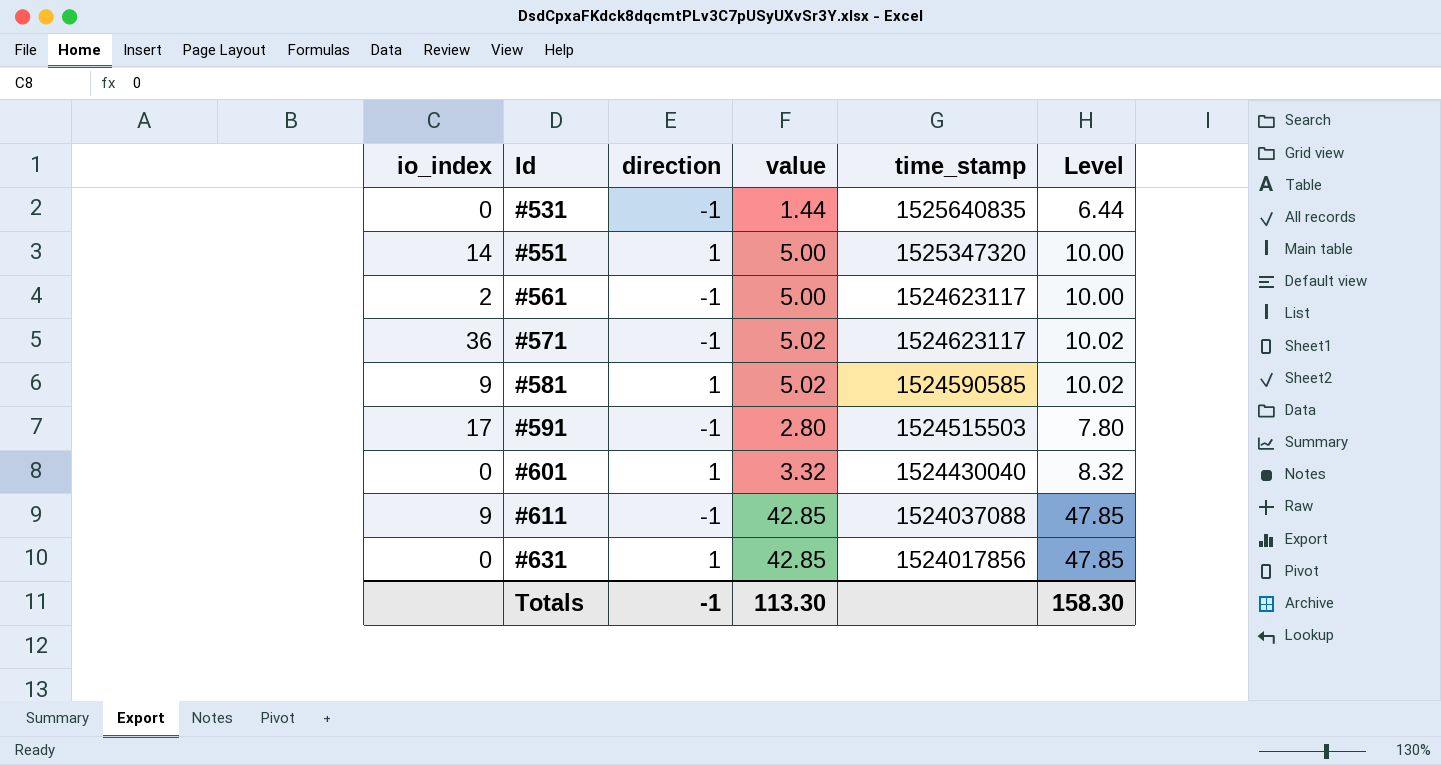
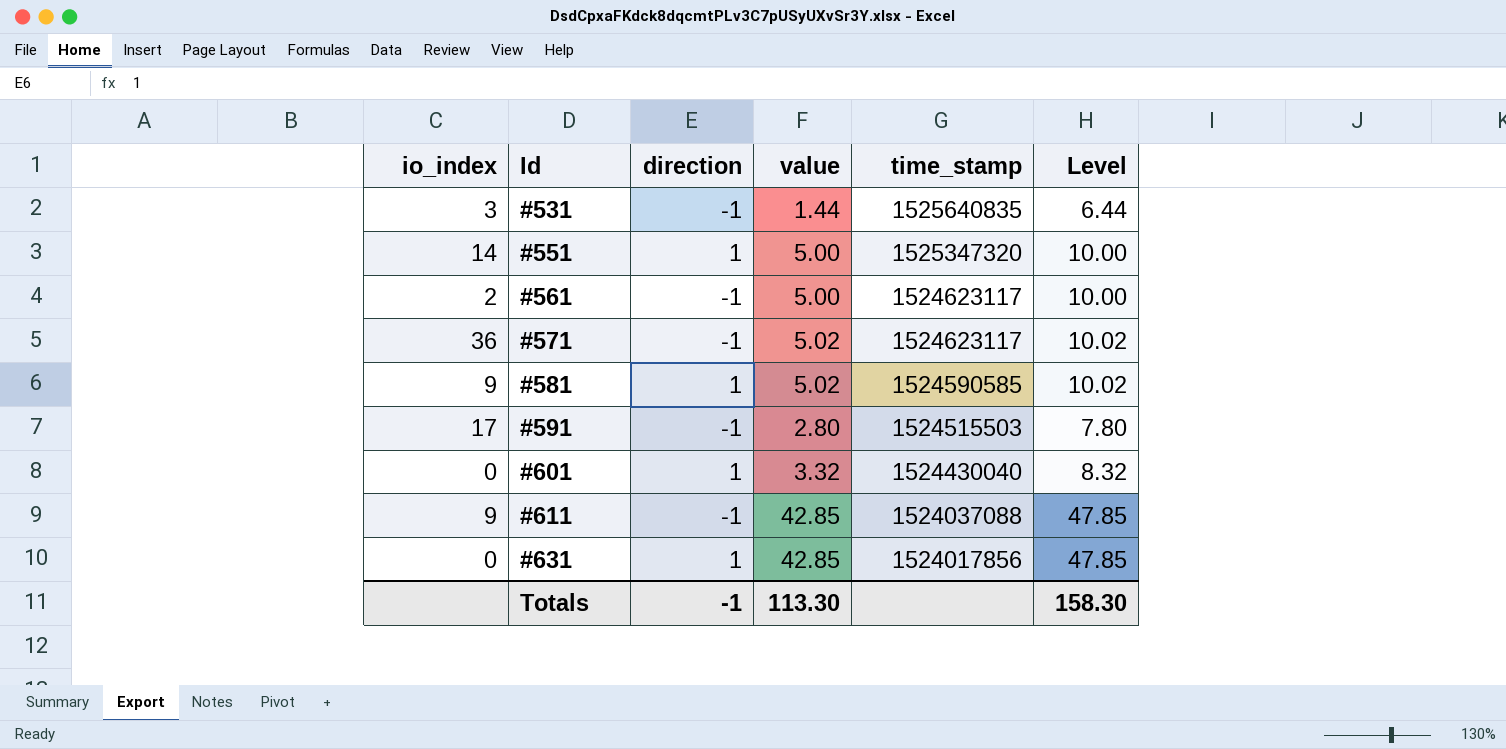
#531 | io_index: 0 -> 3

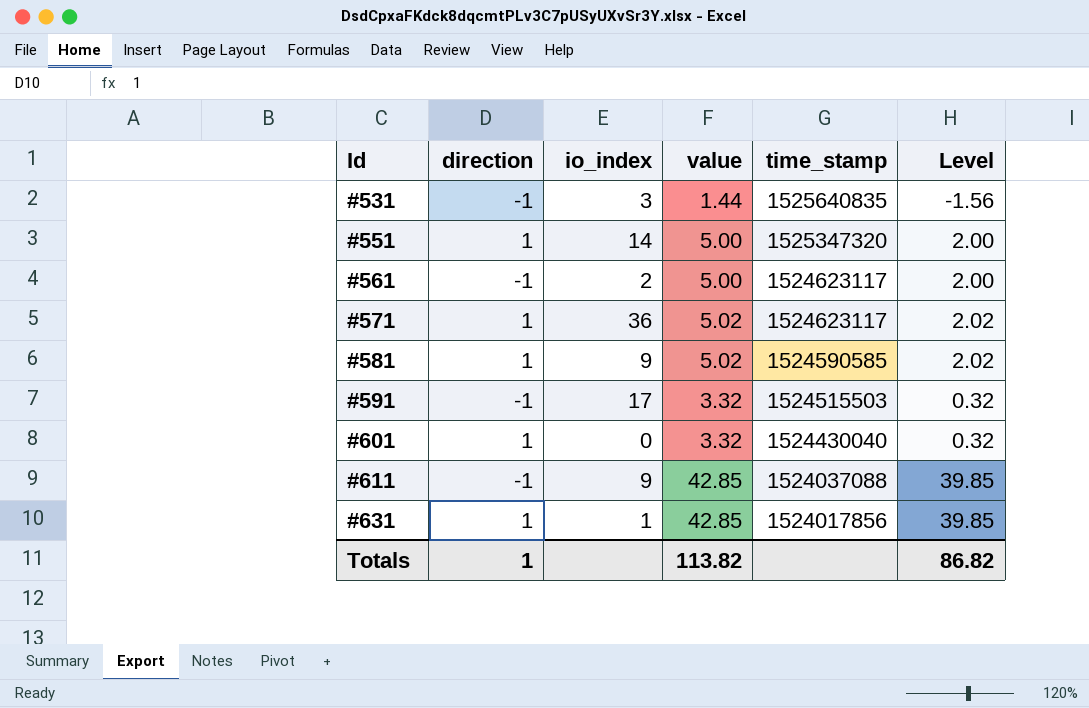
column io_index | position: 1 -> 3
column Level | formula: [value] + 5 -> [value] - 3
#571 | direction: -1 -> 1
#591 | value: 2.80 -> 3.32
#631 | io_index: 0 -> 1
Totals | direction: -1 -> 1
Totals | value: 113.30 -> 113.82
Totals | Level: 158.30 -> 86.82

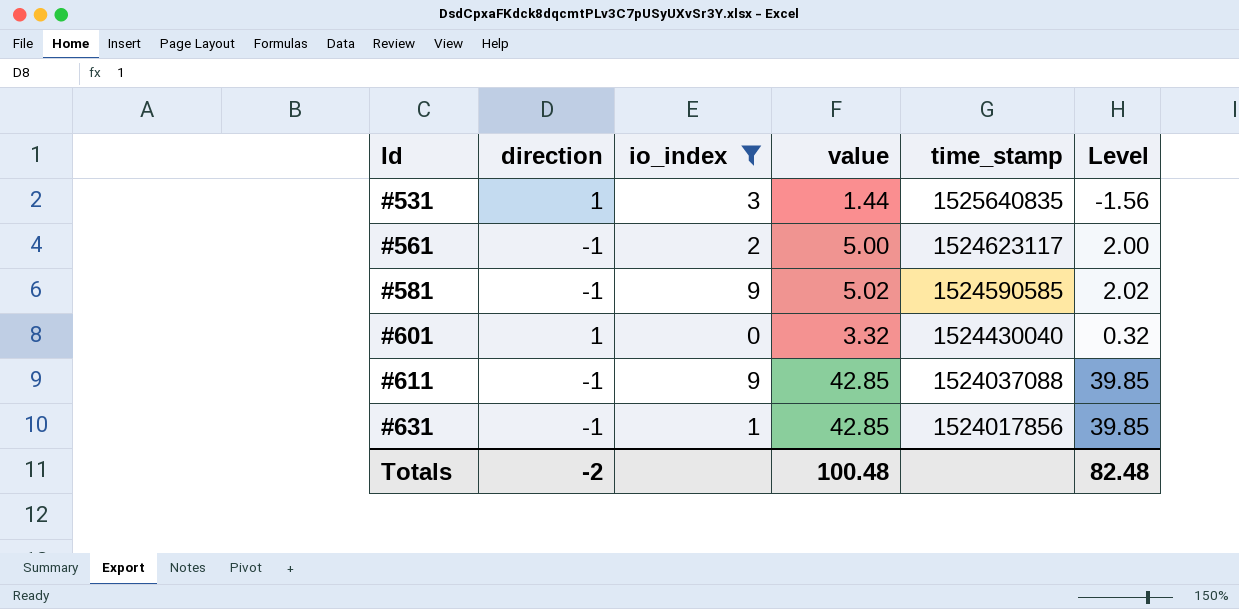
filter: none -> io_index <= 9
#531 | direction: -1 -> 1
#581 | direction: 1 -> -1
#631 | direction: 1 -> -1
Totals | direction: 1 -> -2
Totals | value: 113.82 -> 100.48
Totals | Level: 86.82 -> 82.48

